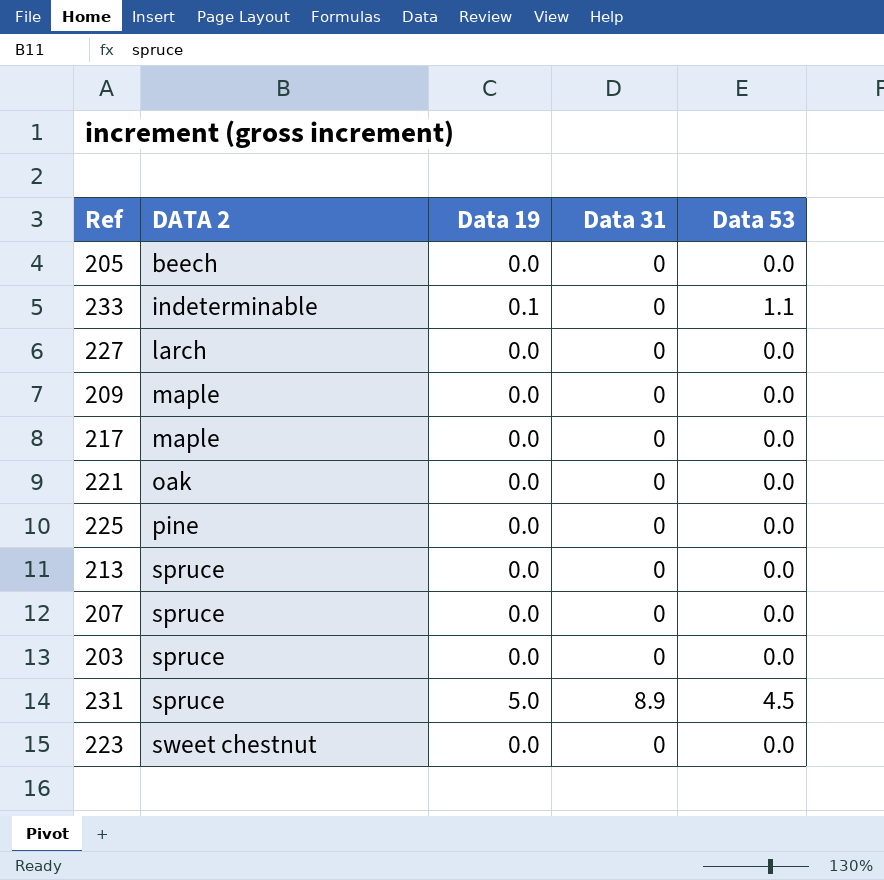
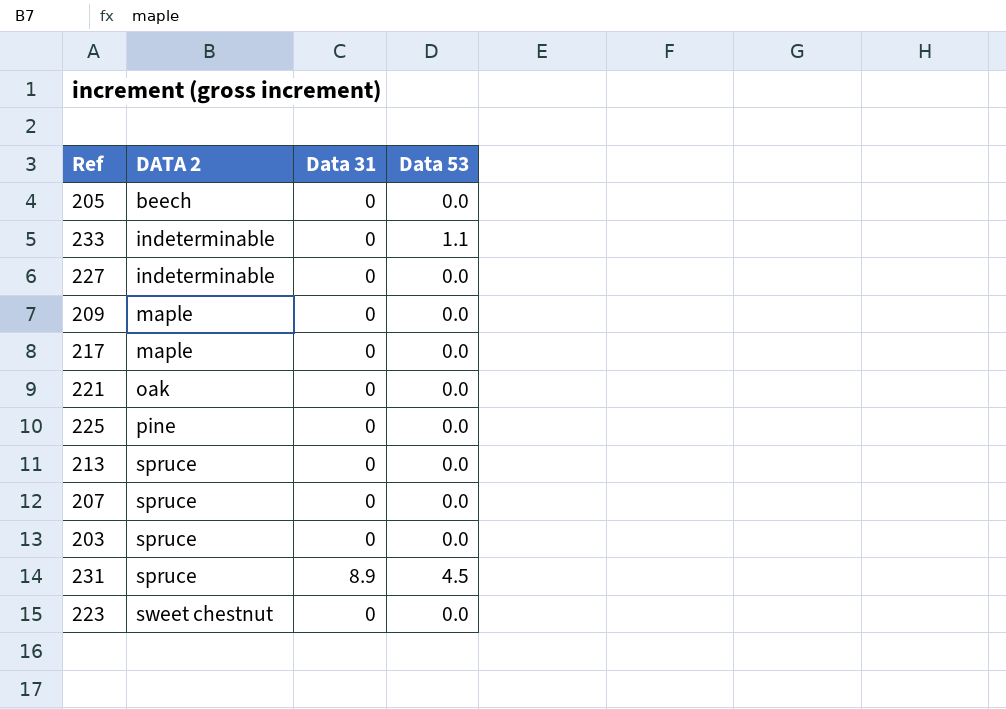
column Data 19 | position: 3 -> none
227 | DATA 2: larch -> indeterminable

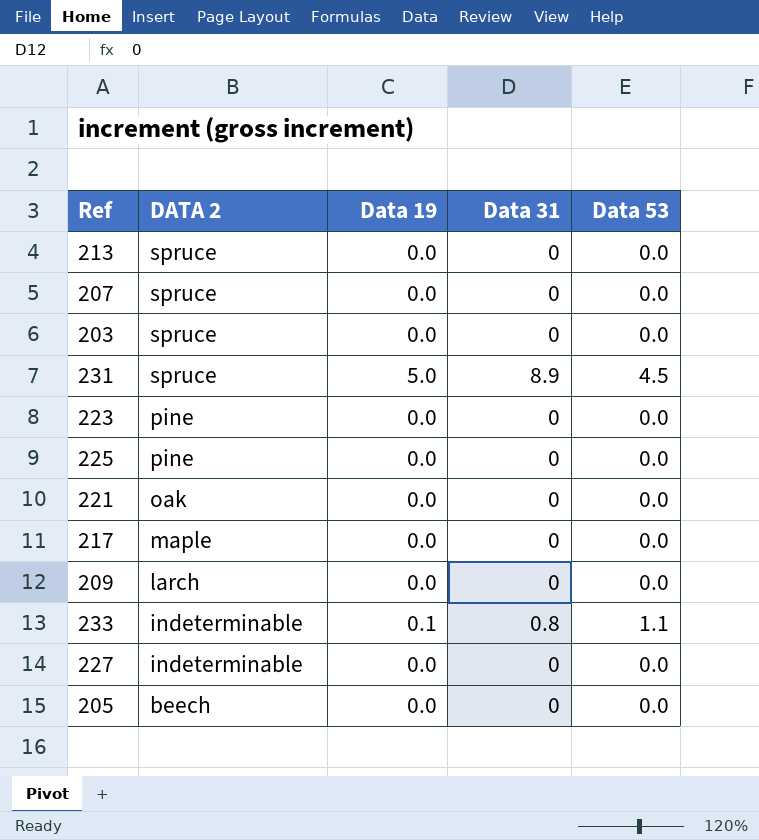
row order: DATA 2 ascending -> DATA 2 descending
column Data 19 | position: none -> 3
223 | DATA 2: sweet chestnut -> pine
209 | DATA 2: maple -> larch
233 | Data 31: 0 -> 0.8

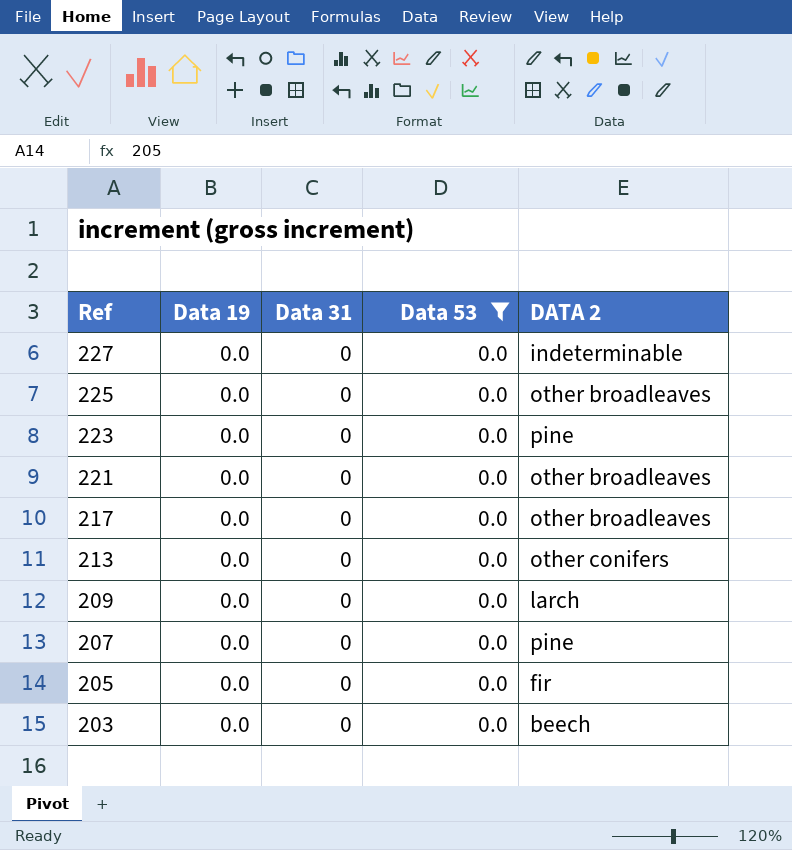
filter: none -> Data 53 = 0.0
row order: DATA 2 descending -> Ref descending
column DATA 2 | position: 2 -> 5
225 | DATA 2: pine -> other broadleaves
221 | DATA 2: oak -> other broadleaves
217 | DATA 2: maple -> other broadleaves
213 | DATA 2: spruce -> other conifers
207 | DATA 2: spruce -> pine
205 | DATA 2: beech -> fir
203 | DATA 2: spruce -> beech

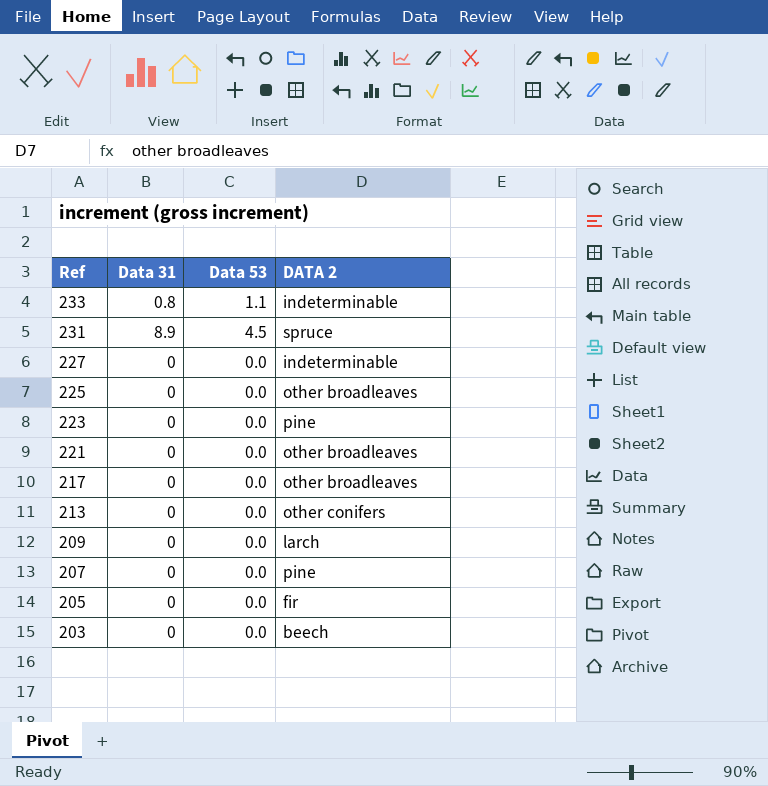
filter: Data 53 = 0.0 -> none
column Data 19 | position: 2 -> none

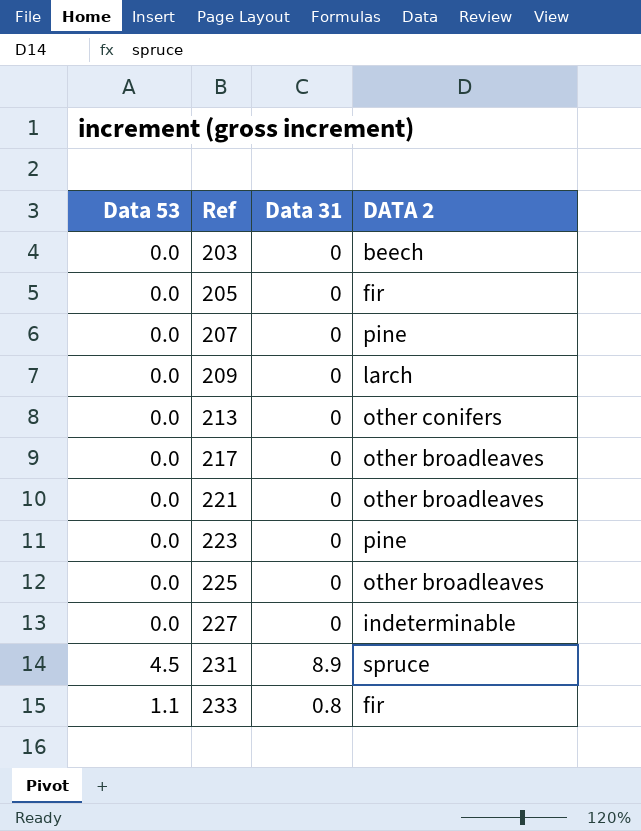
row order: Ref descending -> Ref ascending
column Data 53 | position: 3 -> 1
233 | DATA 2: indeterminable -> fir

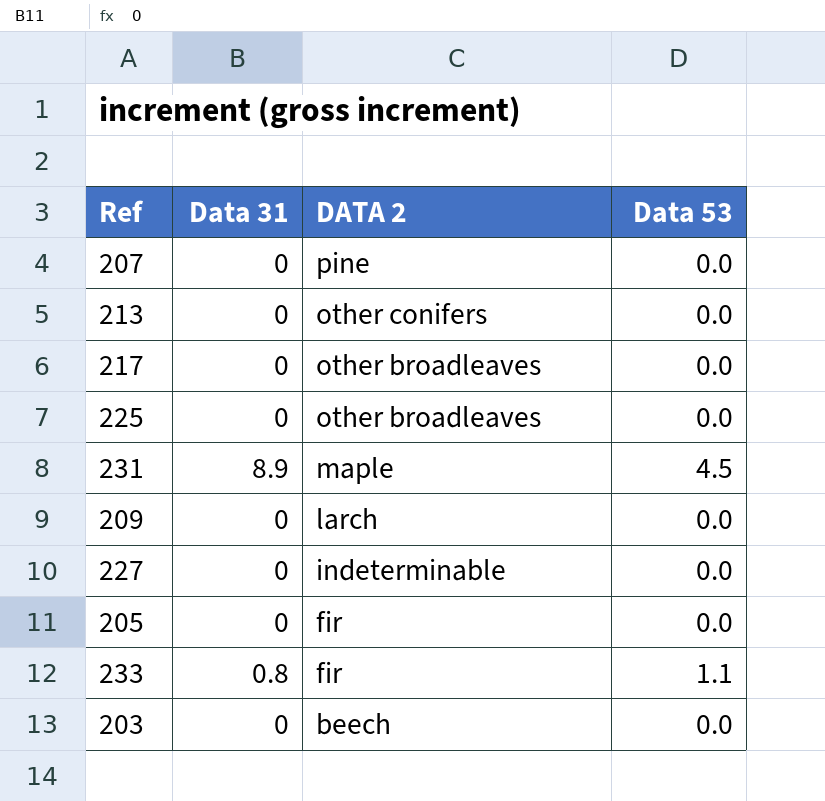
row order: Ref ascending -> DATA 2 descending
column Data 53 | position: 1 -> 4
row 221: 0.0 | 0 | other broadleaves -> none
row 223: 0.0 | 0 | pine -> none
231 | DATA 2: spruce -> maple

